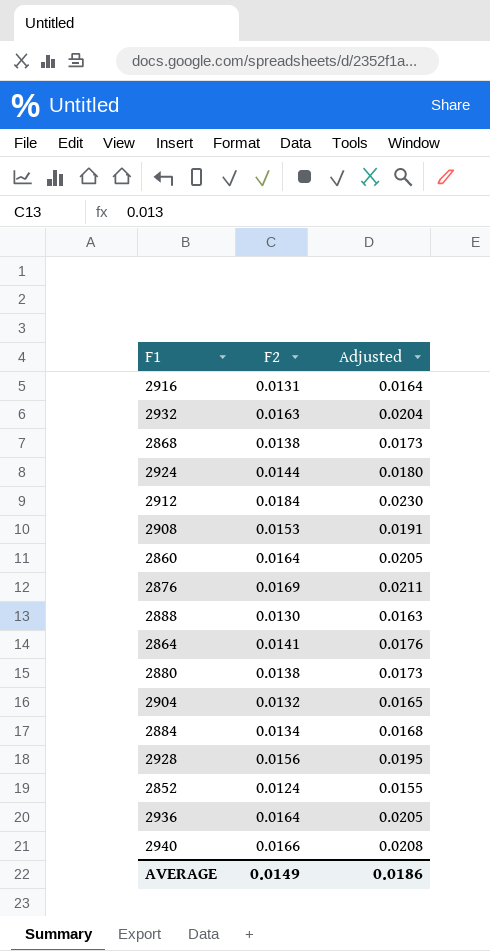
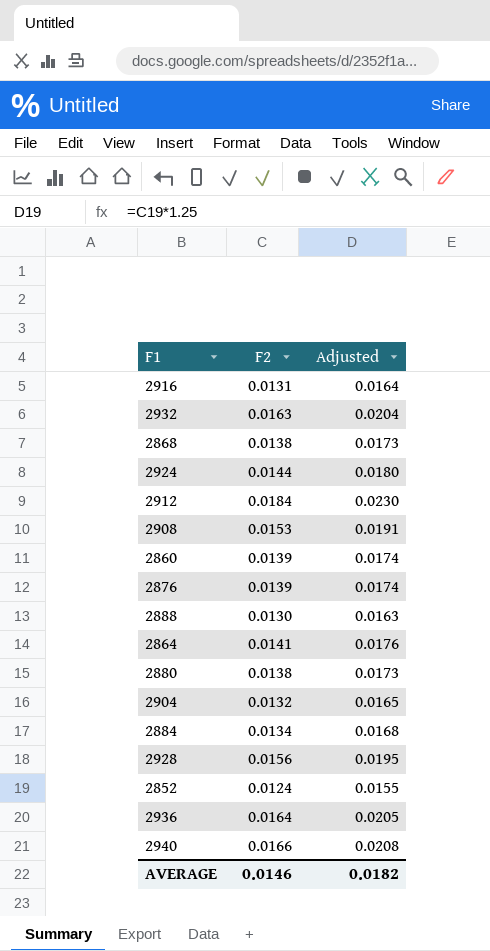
2860 | F2: 0.0164 -> 0.0139
2860 | Adjusted: 0.0205 -> 0.0174
2876 | F2: 0.0169 -> 0.0139
2876 | Adjusted: 0.0211 -> 0.0174
AVERAGE | F2: 0.0149 -> 0.0146
AVERAGE | Adjusted: 0.0186 -> 0.0182

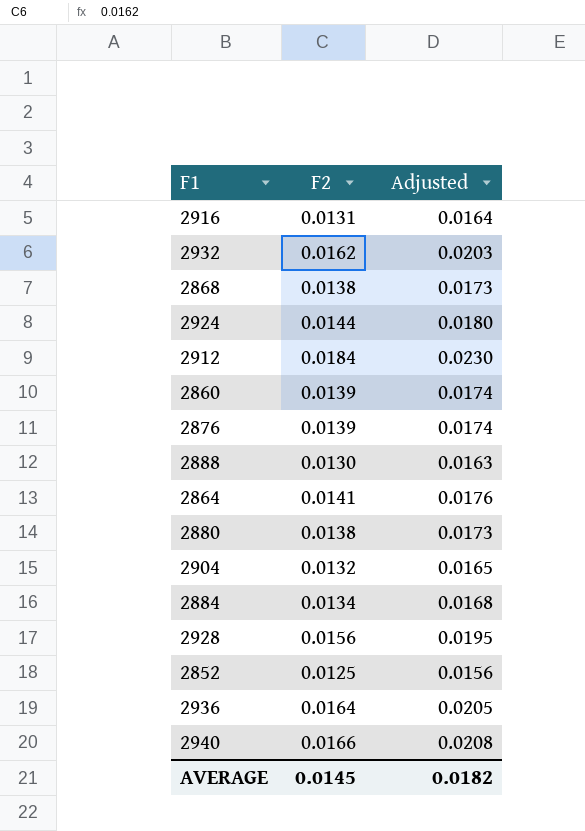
row 2908: 0.0153 | 0.0191 -> none
2932 | F2: 0.0163 -> 0.0162
2932 | Adjusted: 0.0204 -> 0.0203
2852 | F2: 0.0124 -> 0.0125
2852 | Adjusted: 0.0155 -> 0.0156
AVERAGE | F2: 0.0146 -> 0.0145

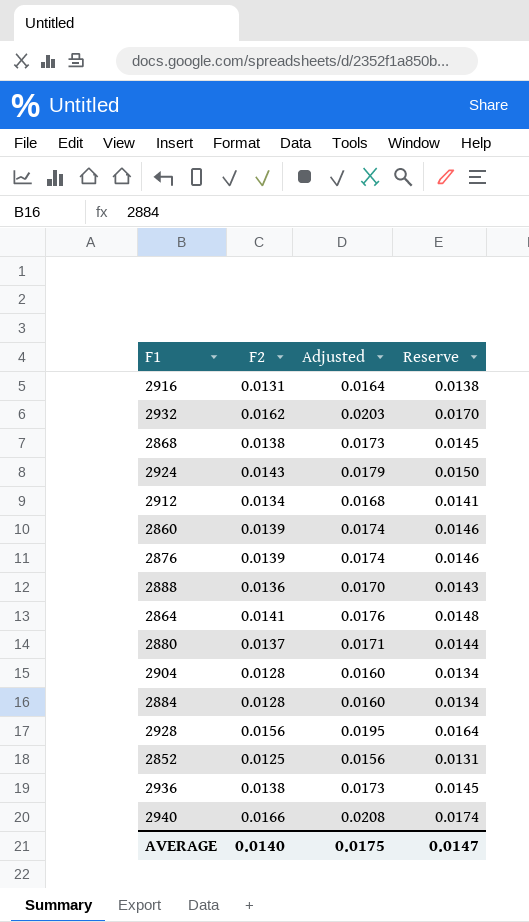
column Reserve | formula: none -> [F2] * 1.05
2924 | F2: 0.0144 -> 0.0143
2924 | Adjusted: 0.0180 -> 0.0179
2912 | F2: 0.0184 -> 0.0134
2912 | Adjusted: 0.0230 -> 0.0168
2888 | F2: 0.0130 -> 0.0136
2888 | Adjusted: 0.0163 -> 0.0170
2880 | F2: 0.0138 -> 0.0137
2880 | Adjusted: 0.0173 -> 0.0171
2904 | F2: 0.0132 -> 0.0128
2904 | Adjusted: 0.0165 -> 0.0160
2884 | F2: 0.0134 -> 0.0128
2884 | Adjusted: 0.0168 -> 0.0160
2936 | F2: 0.0164 -> 0.0138
2936 | Adjusted: 0.0205 -> 0.0173
AVERAGE | F2: 0.0145 -> 0.0140
AVERAGE | Adjusted: 0.0182 -> 0.0175

